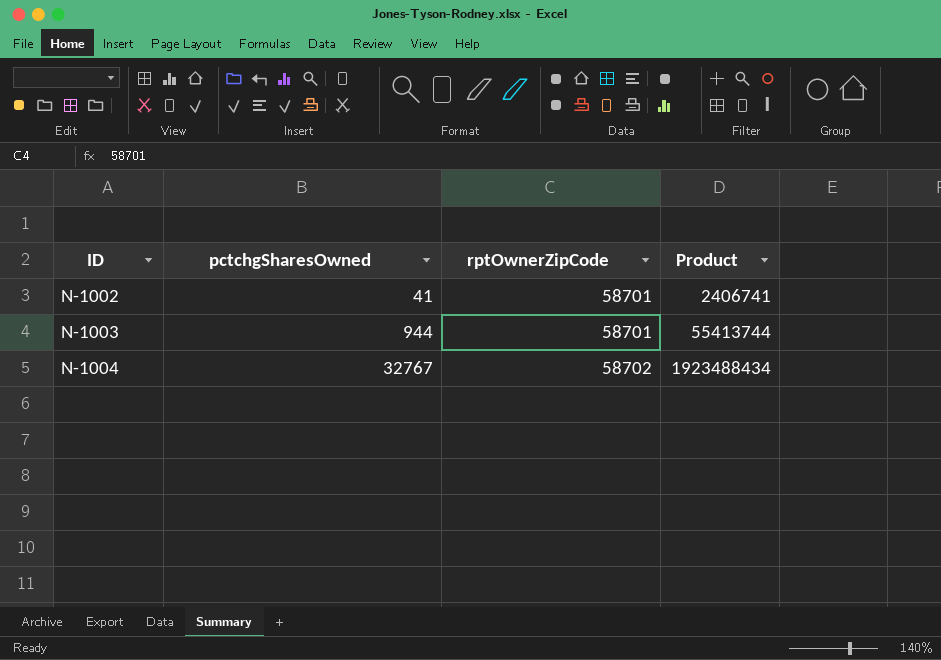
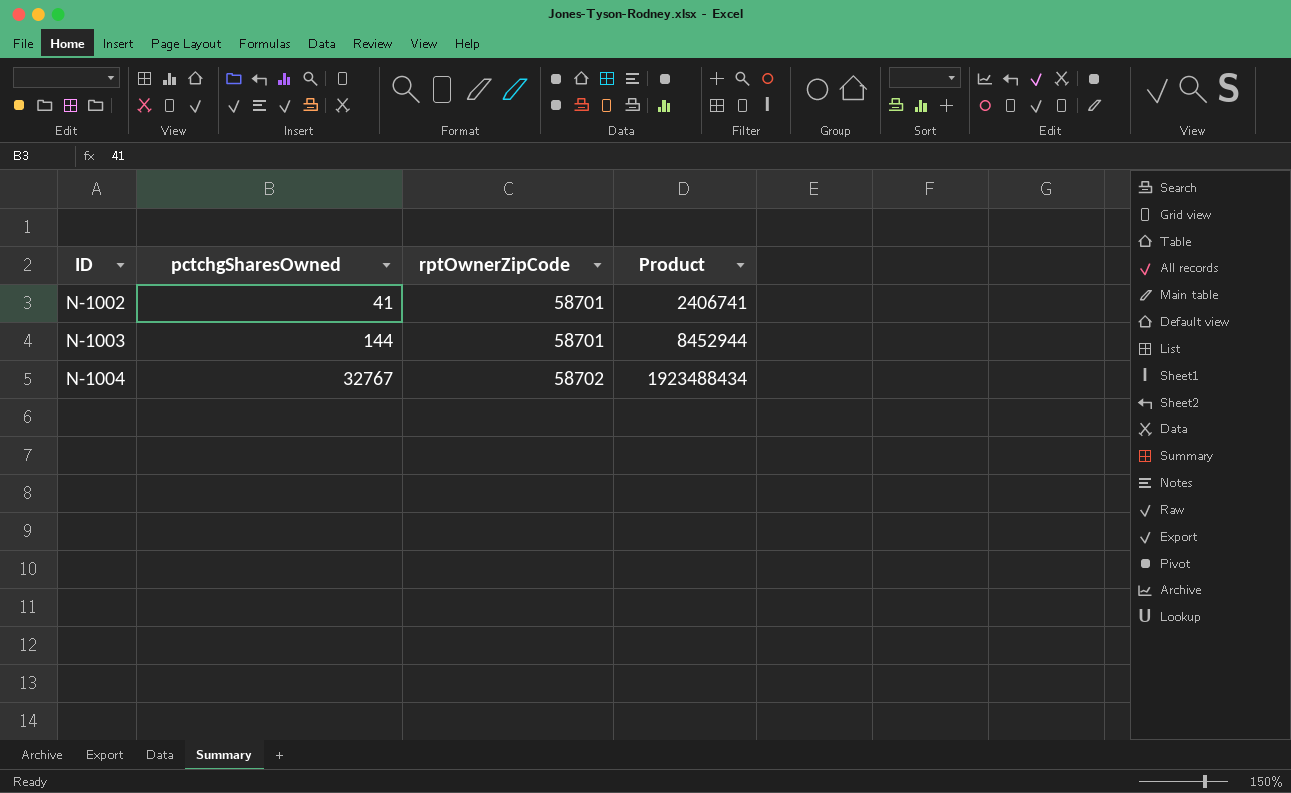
N-1003 | pctchgSharesOwned: 944 -> 144
N-1003 | Product: 55413744 -> 8452944

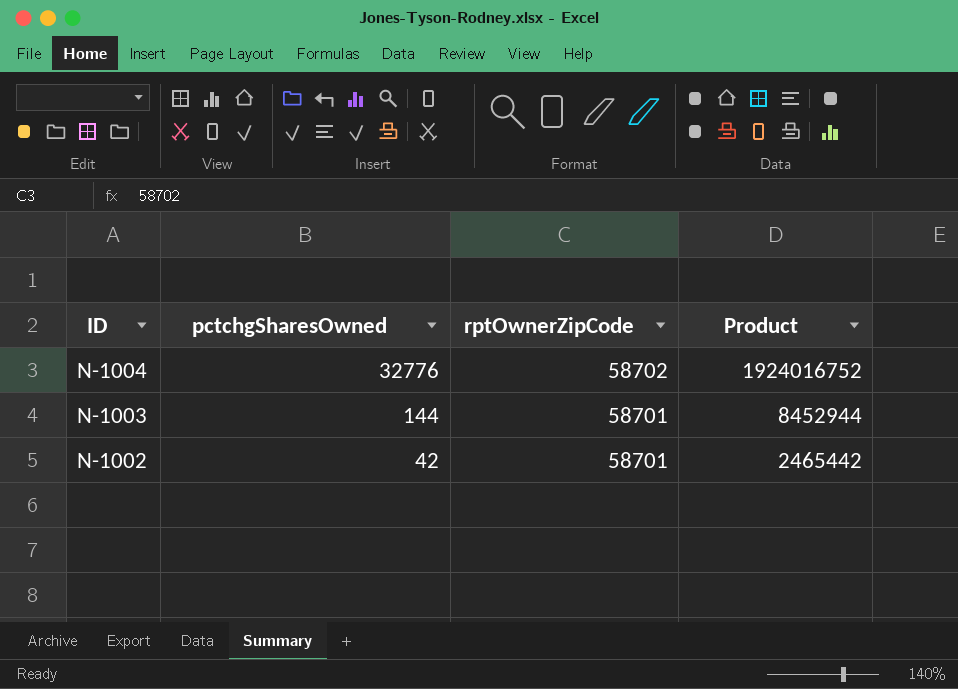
row order: ID ascending -> ID descending
N-1004 | pctchgSharesOwned: 32767 -> 32776
N-1004 | Product: 1923488434 -> 1924016752
N-1002 | pctchgSharesOwned: 41 -> 42
N-1002 | Product: 2406741 -> 2465442

